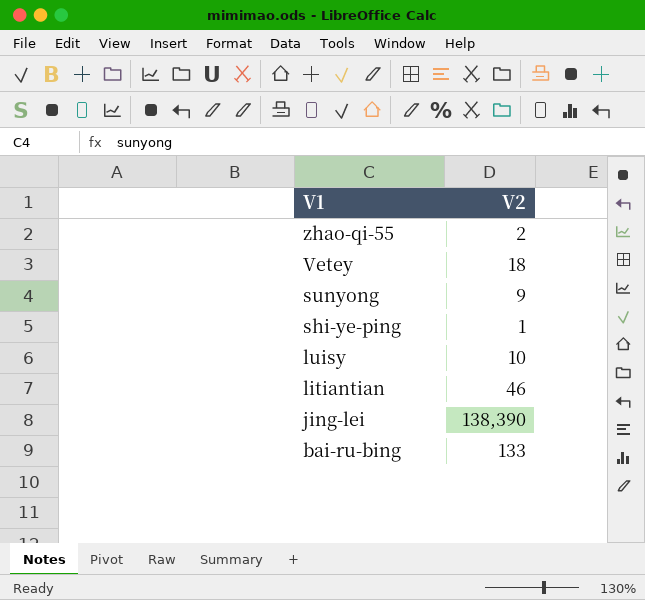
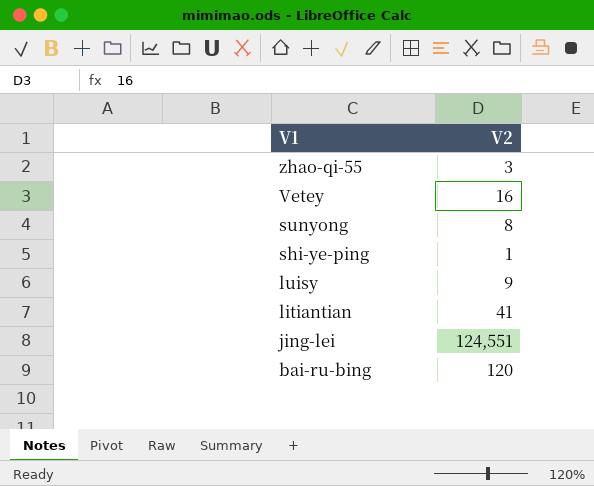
zhao-qi-55 | V2: 2 -> 3
Vetey | V2: 18 -> 16
sunyong | V2: 9 -> 8
luisy | V2: 10 -> 9
litiantian | V2: 46 -> 41
jing-lei | V2: 138,390 -> 124,551
bai-ru-bing | V2: 133 -> 120

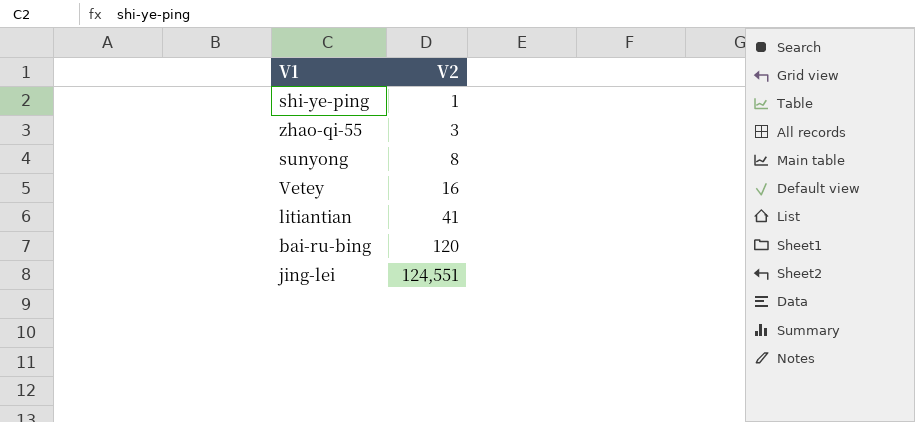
row order: V1 descending -> V2 ascending
row luisy: 9 -> none

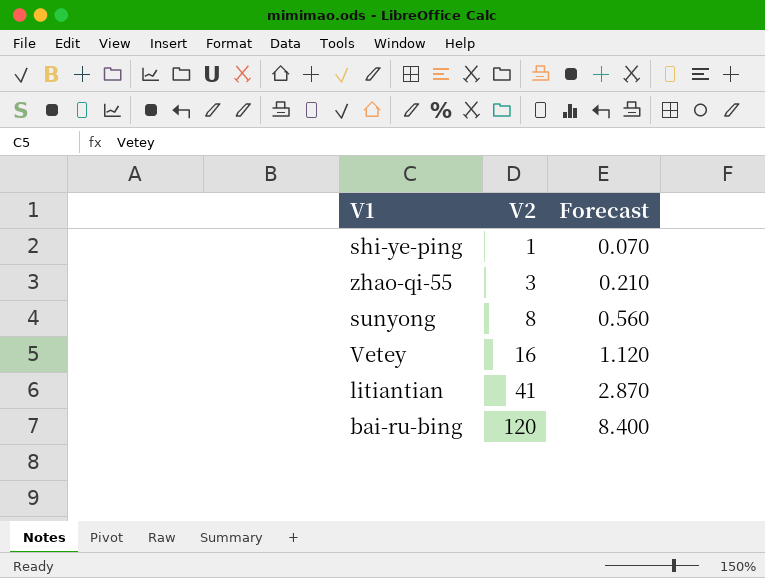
column Forecast | formula: none -> [V2] * 0.07
row jing-lei: 124,551 -> none

